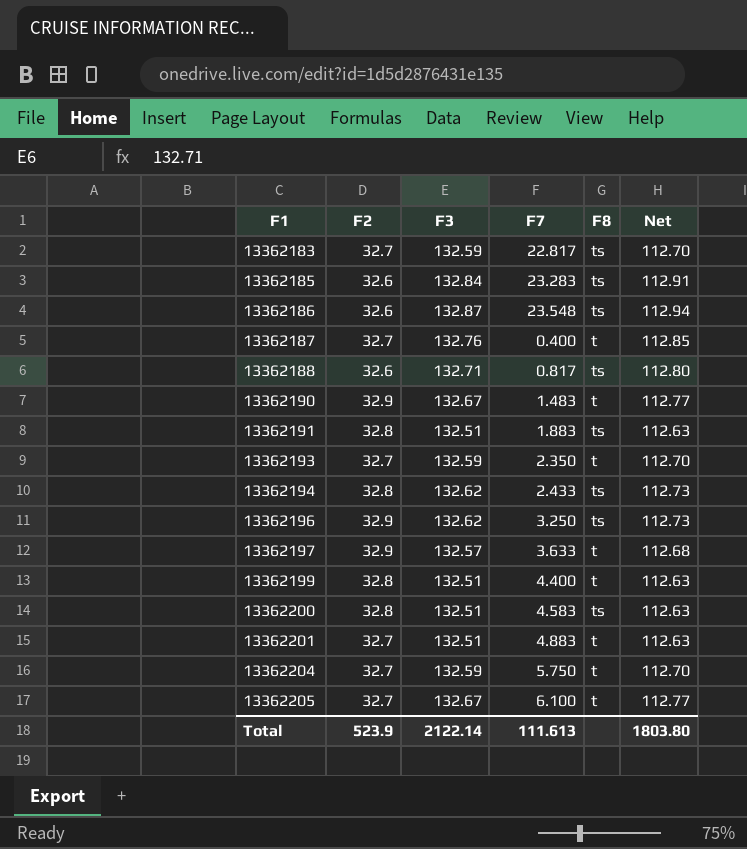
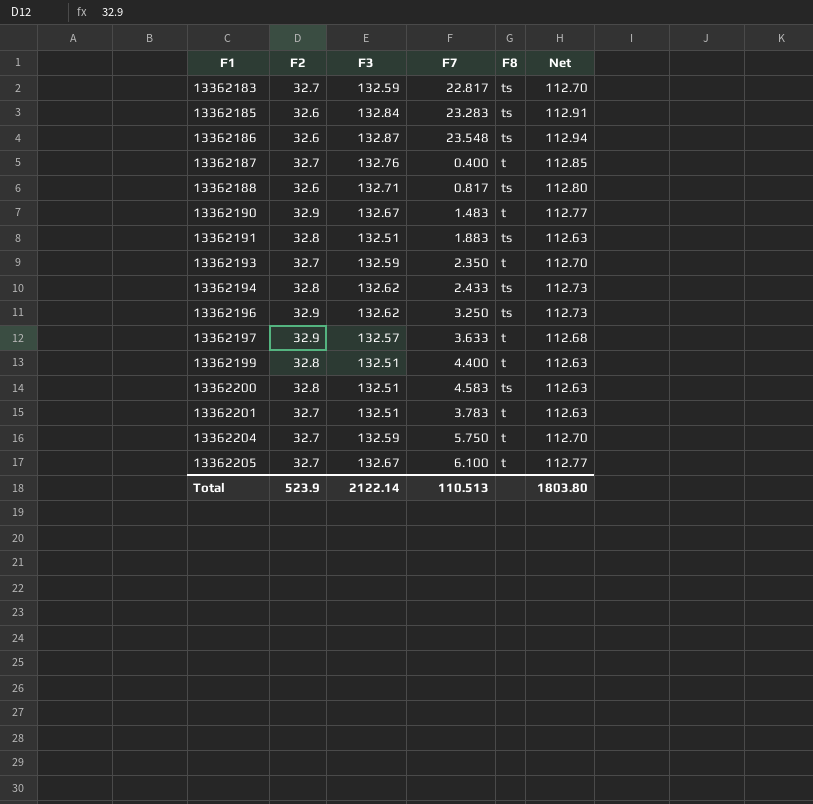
13362201 | F7: 4.883 -> 3.783
Total | F7: 111.613 -> 110.513

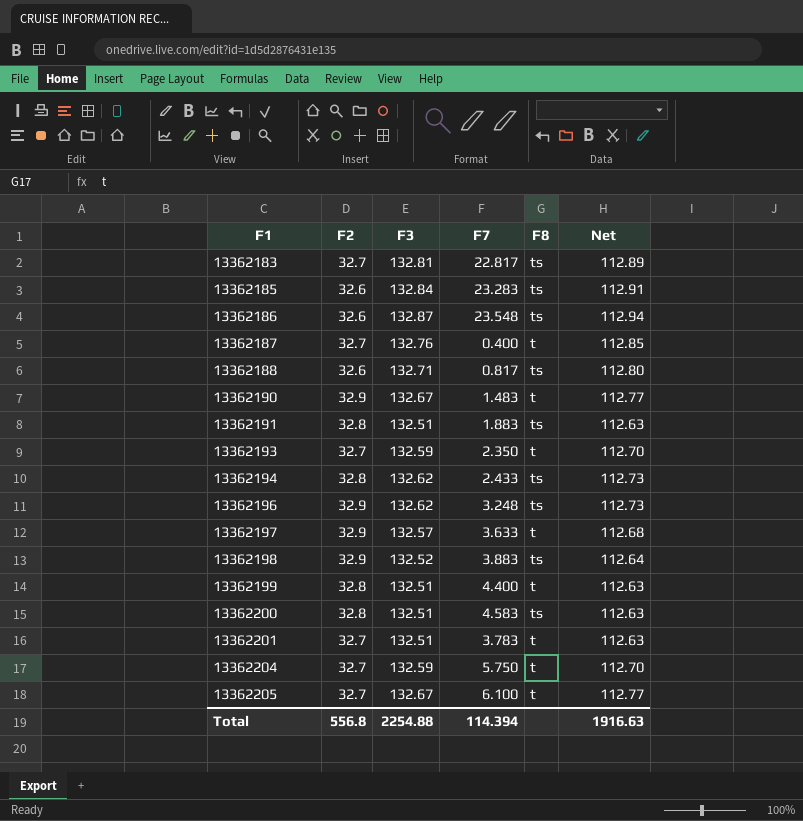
13362183 | F3: 132.59 -> 132.81
13362183 | Net: 112.70 -> 112.89
13362196 | F7: 3.250 -> 3.248
row 13362198: none -> 32.9 | 132.52 | 3.883 | ts | 112.64
Total | F2: 523.9 -> 556.8
Total | F3: 2122.14 -> 2254.88
Total | F7: 110.513 -> 114.394
Total | Net: 1803.80 -> 1916.63

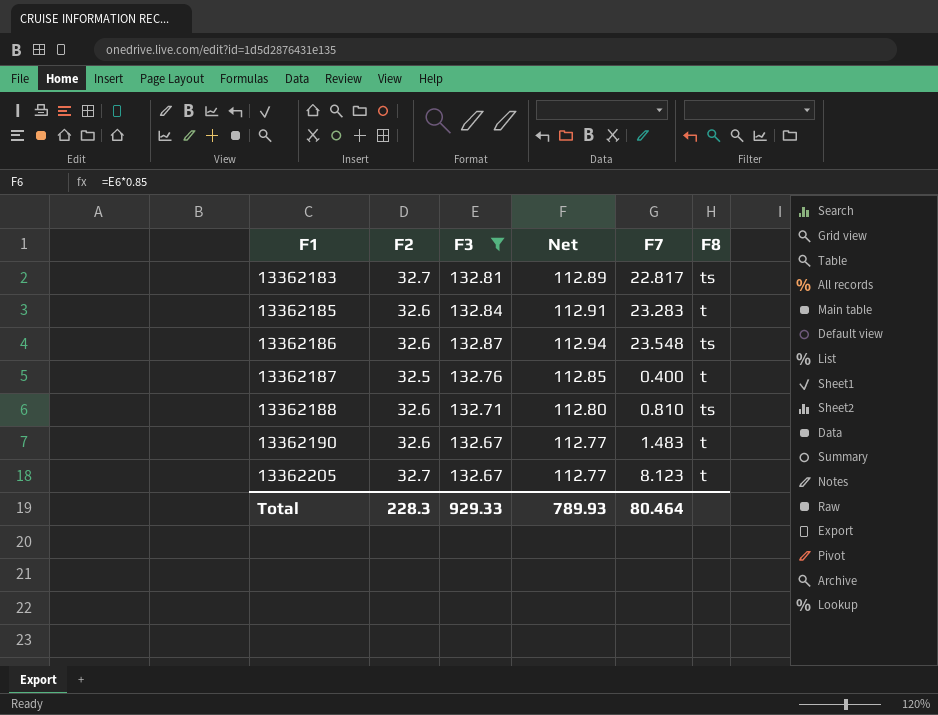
filter: none -> F3 >= 132.67
column Net | position: 6 -> 4
13362185 | F8: ts -> t
13362187 | F2: 32.7 -> 32.5
13362188 | F7: 0.817 -> 0.810
13362190 | F2: 32.9 -> 32.6
13362205 | F7: 6.100 -> 8.123
Total | F2: 556.8 -> 228.3
Total | F3: 2254.88 -> 929.33
Total | Net: 1916.63 -> 789.93
Total | F7: 114.394 -> 80.464

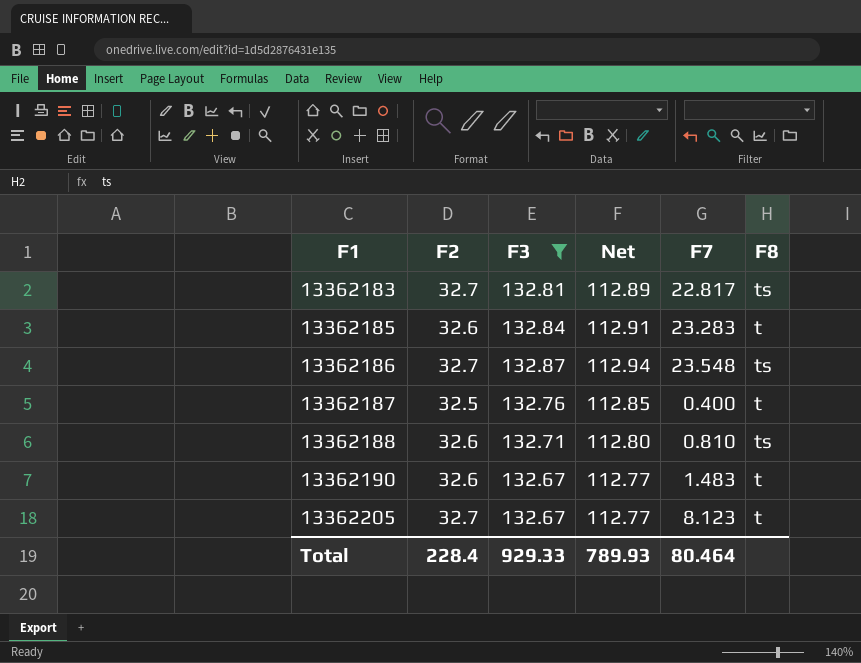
13362186 | F2: 32.6 -> 32.7
Total | F2: 228.3 -> 228.4

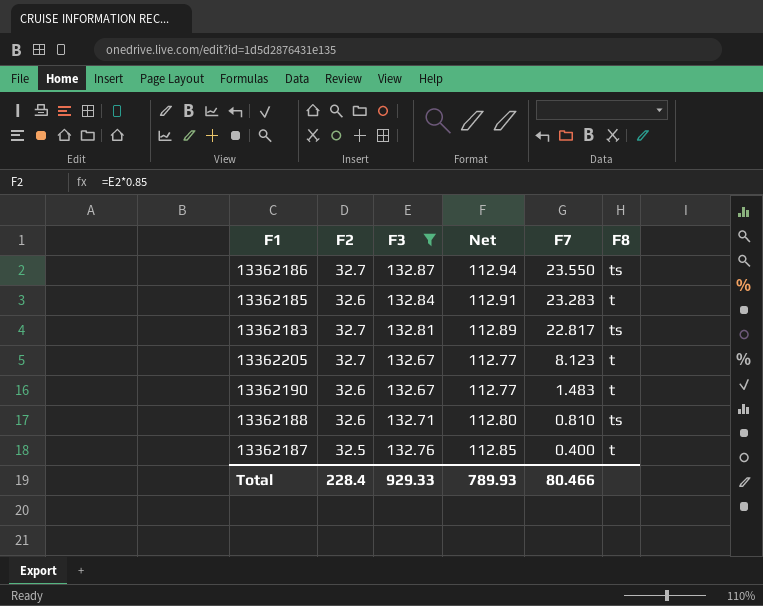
row order: F1 ascending -> F7 descending
13362186 | F7: 23.548 -> 23.550
Total | F7: 80.464 -> 80.466

